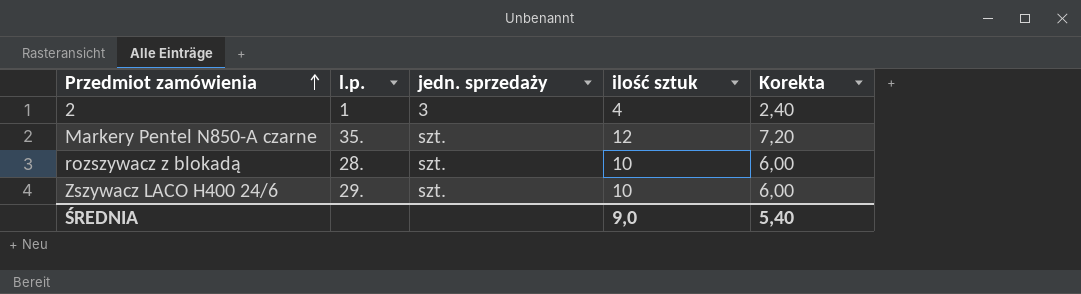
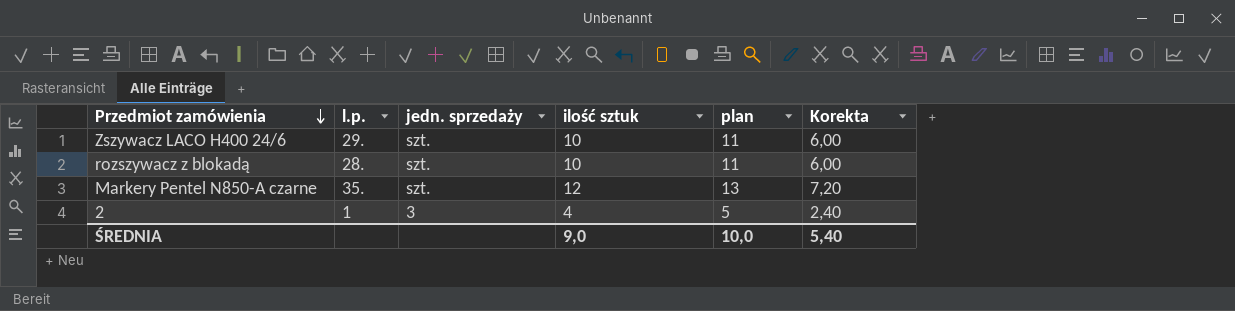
row order: Przedmiot zamówienia ascending -> Przedmiot zamówienia descending
column plan | formula: none -> [ilość sztuk] + 1

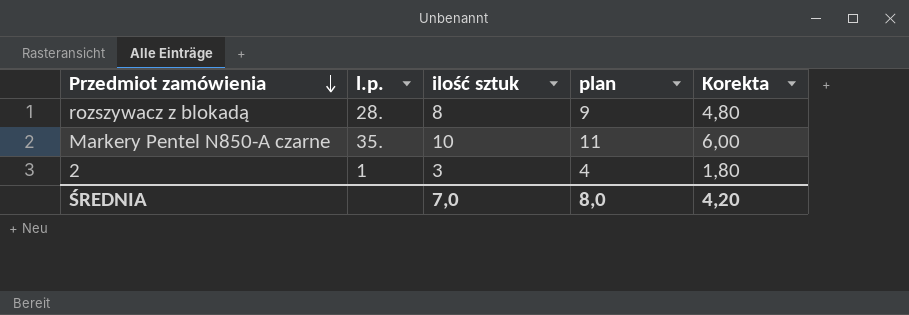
column jedn. sprzedaży | position: 3 -> none
row Zszywacz LACO H400 24/6: 29. | szt. | 10 | 11 | 6,00 -> none
rozszywacz z blokadą | ilość sztuk: 10 -> 8
rozszywacz z blokadą | plan: 11 -> 9
rozszywacz z blokadą | Korekta: 6,00 -> 4,80
Markery Pentel N850-A czarne | ilość sztuk: 12 -> 10
Markery Pentel N850-A czarne | plan: 13 -> 11
Markery Pentel N850-A czarne | Korekta: 7,20 -> 6,00
2 | ilość sztuk: 4 -> 3
2 | plan: 5 -> 4
2 | Korekta: 2,40 -> 1,80
ŚREDNIA | ilość sztuk: 9,0 -> 7,0
ŚREDNIA | plan: 10,0 -> 8,0
ŚREDNIA | Korekta: 5,40 -> 4,20

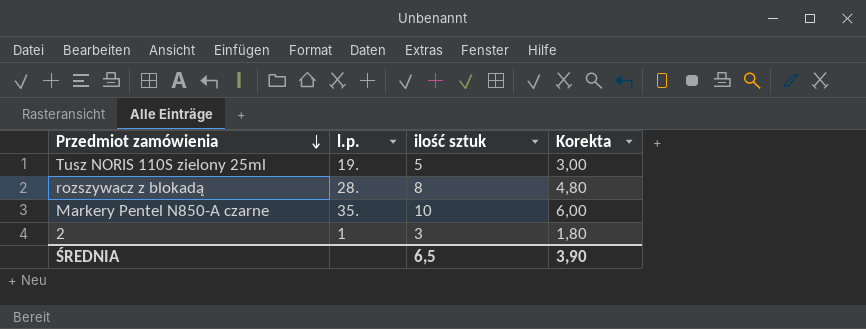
column plan | formula: [ilość sztuk] + 1 -> none
row Tusz NORIS 110S zielony 25ml: none -> 19. | 5 | 3,00
ŚREDNIA | ilość sztuk: 7,0 -> 6,5
ŚREDNIA | Korekta: 4,20 -> 3,90

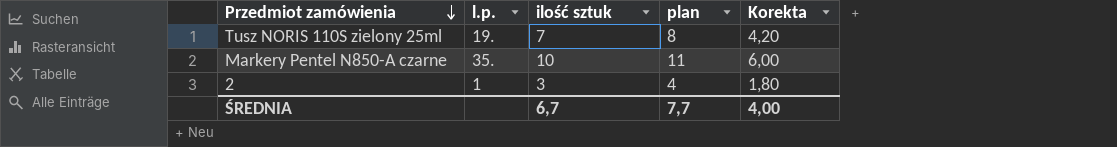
column plan | formula: none -> [ilość sztuk] + 1
row rozszywacz z blokadą: 28. | 8 | 4,80 -> none
Tusz NORIS 110S zielony 25ml | ilość sztuk: 5 -> 7
Tusz NORIS 110S zielony 25ml | Korekta: 3,00 -> 4,20
ŚREDNIA | ilość sztuk: 6,5 -> 6,7
ŚREDNIA | Korekta: 3,90 -> 4,00

